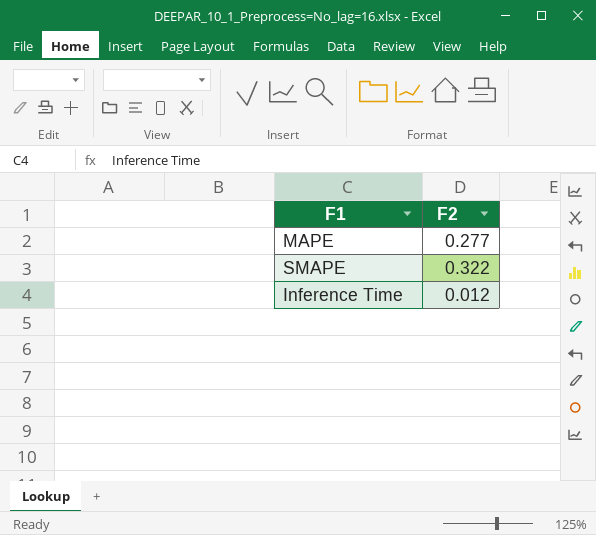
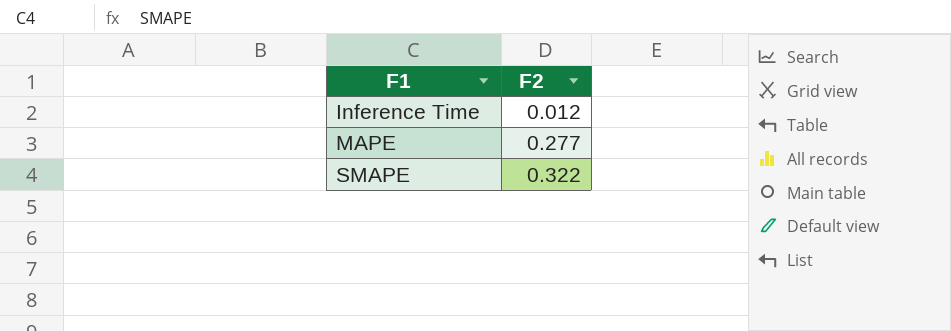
row order: none -> F1 ascending

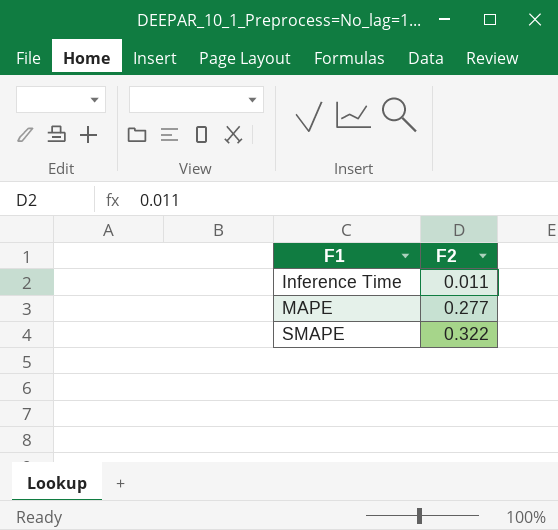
Inference Time | F2: 0.012 -> 0.011

